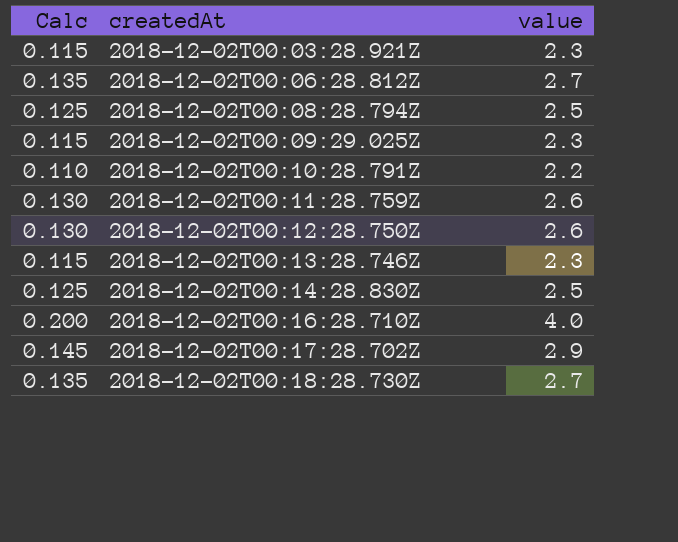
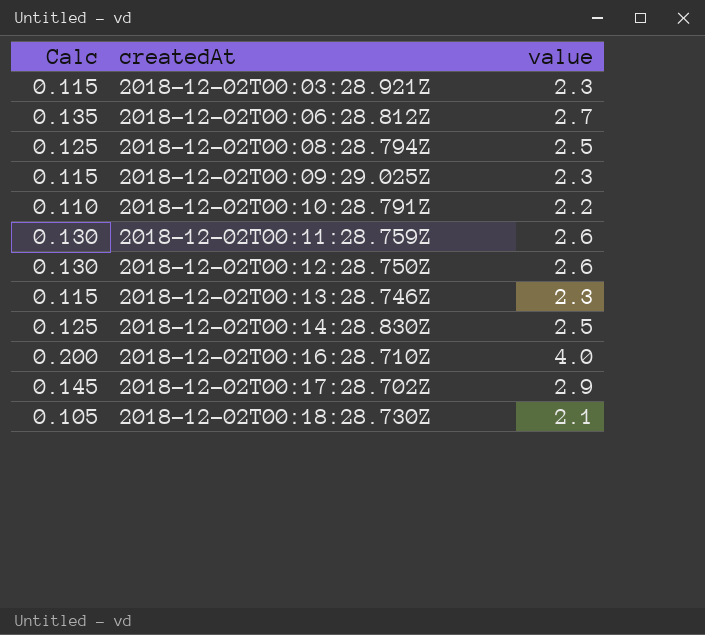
2018-12-02T00:18:28.730Z | Calc: 0.135 -> 0.105
2018-12-02T00:18:28.730Z | value: 2.7 -> 2.1

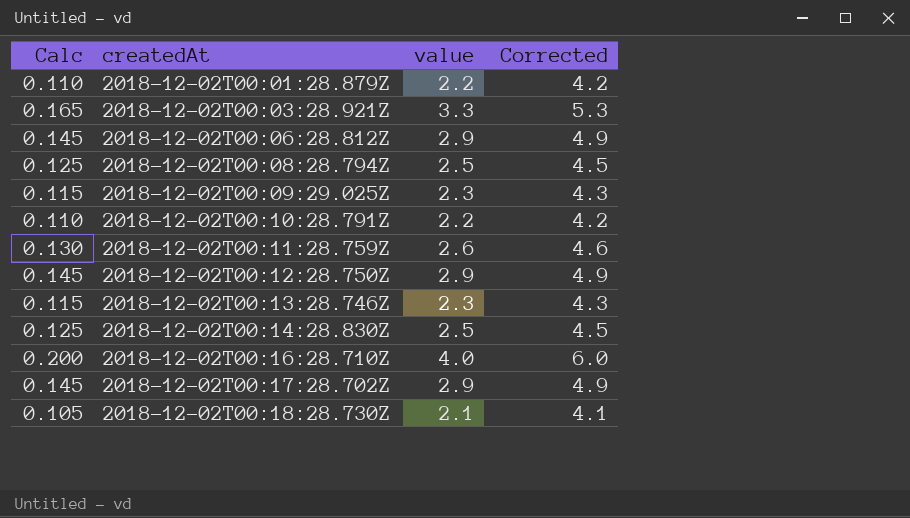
column Corrected | formula: none -> [value] + 2
row 2018-12-02T00:01:28.879Z: none -> 0.110 | 2.2 | 4.2
2018-12-02T00:03:28.921Z | Calc: 0.115 -> 0.165
2018-12-02T00:03:28.921Z | value: 2.3 -> 3.3
2018-12-02T00:06:28.812Z | Calc: 0.135 -> 0.145
2018-12-02T00:06:28.812Z | value: 2.7 -> 2.9
2018-12-02T00:12:28.750Z | Calc: 0.130 -> 0.145
2018-12-02T00:12:28.750Z | value: 2.6 -> 2.9

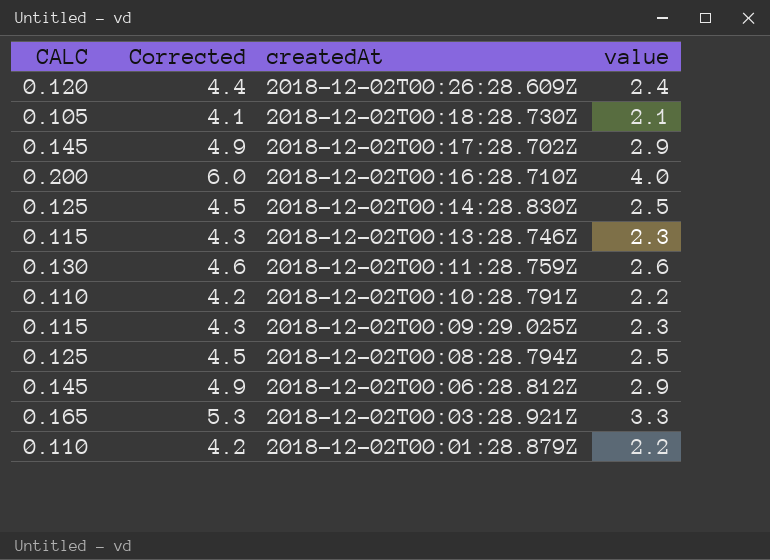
row order: createdAt ascending -> createdAt descending
column name: Calc -> CALC
column Corrected | position: 4 -> 2
row 2018-12-02T00:12:28.750Z: 0.145 | 2.9 | 4.9 -> none
row 2018-12-02T00:26:28.609Z: none -> 0.120 | 4.4 | 2.4

